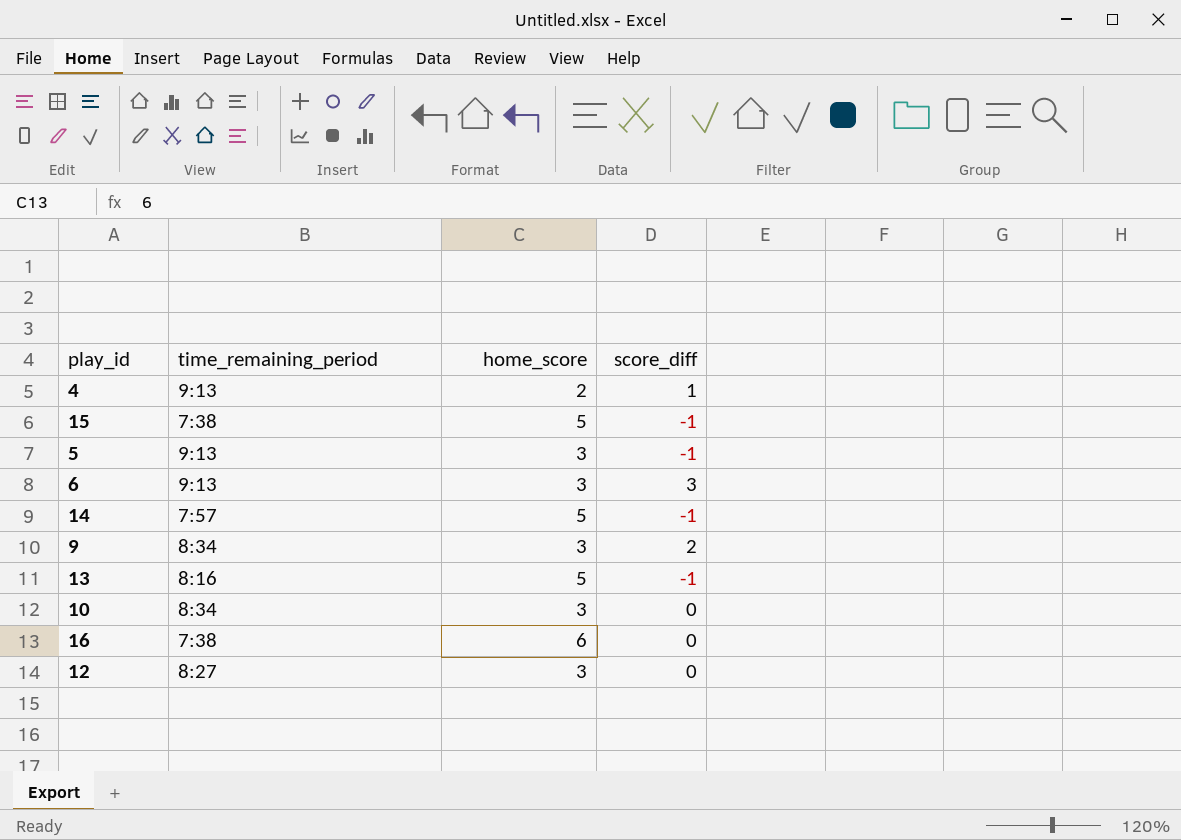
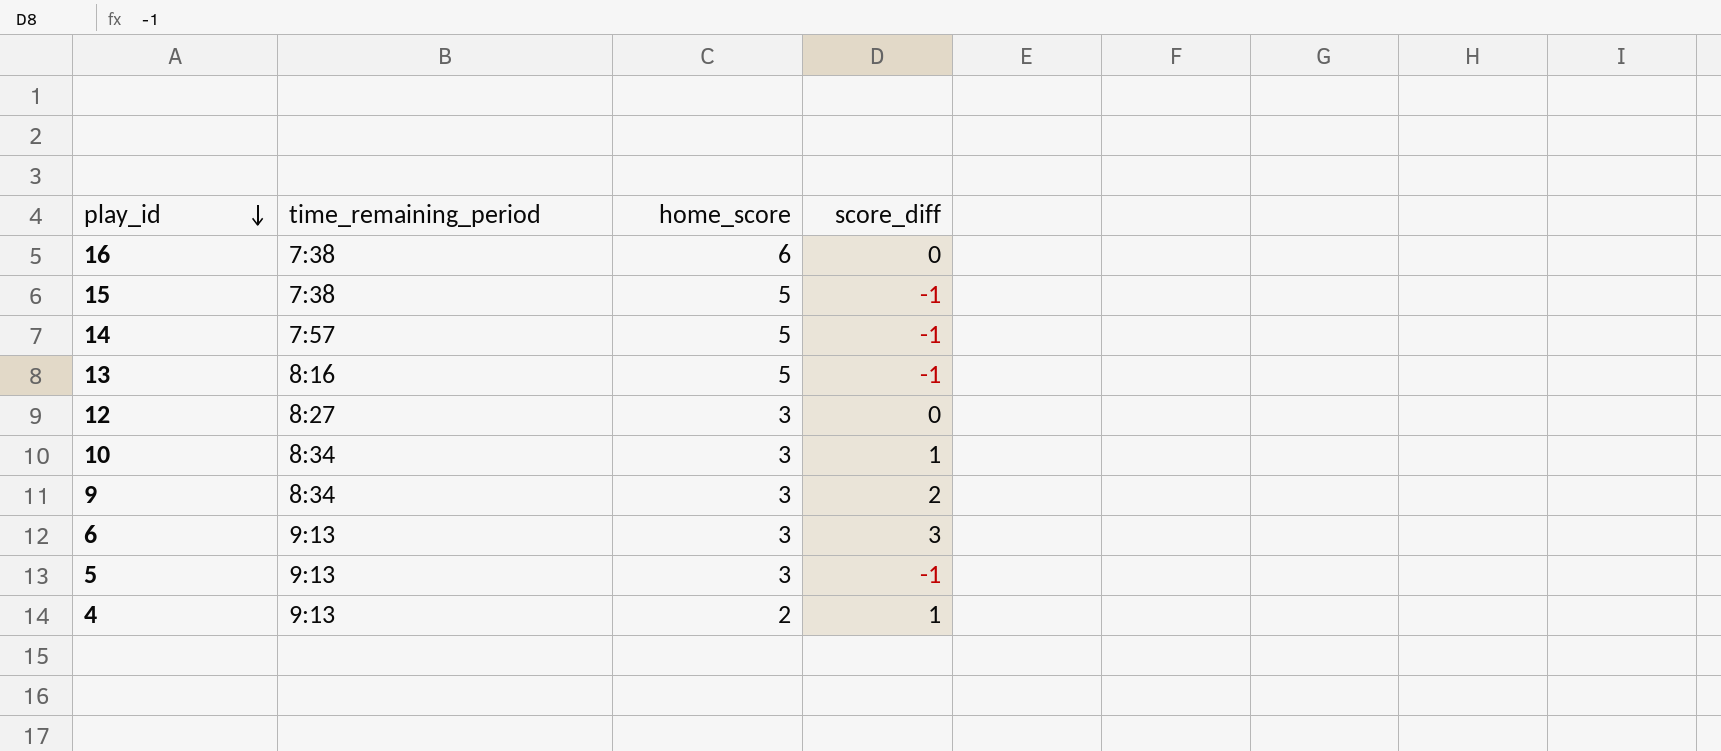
row order: none -> play_id descending
10 | score_diff: 0 -> 1

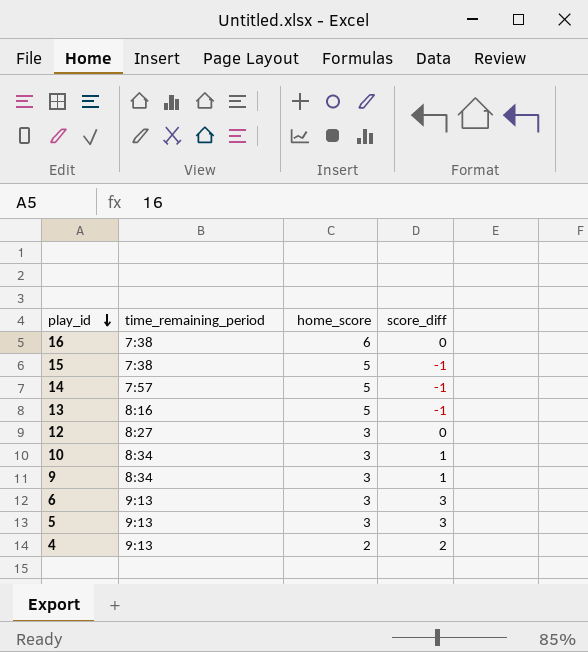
9 | score_diff: 2 -> 1
5 | score_diff: -1 -> 3
4 | score_diff: 1 -> 2

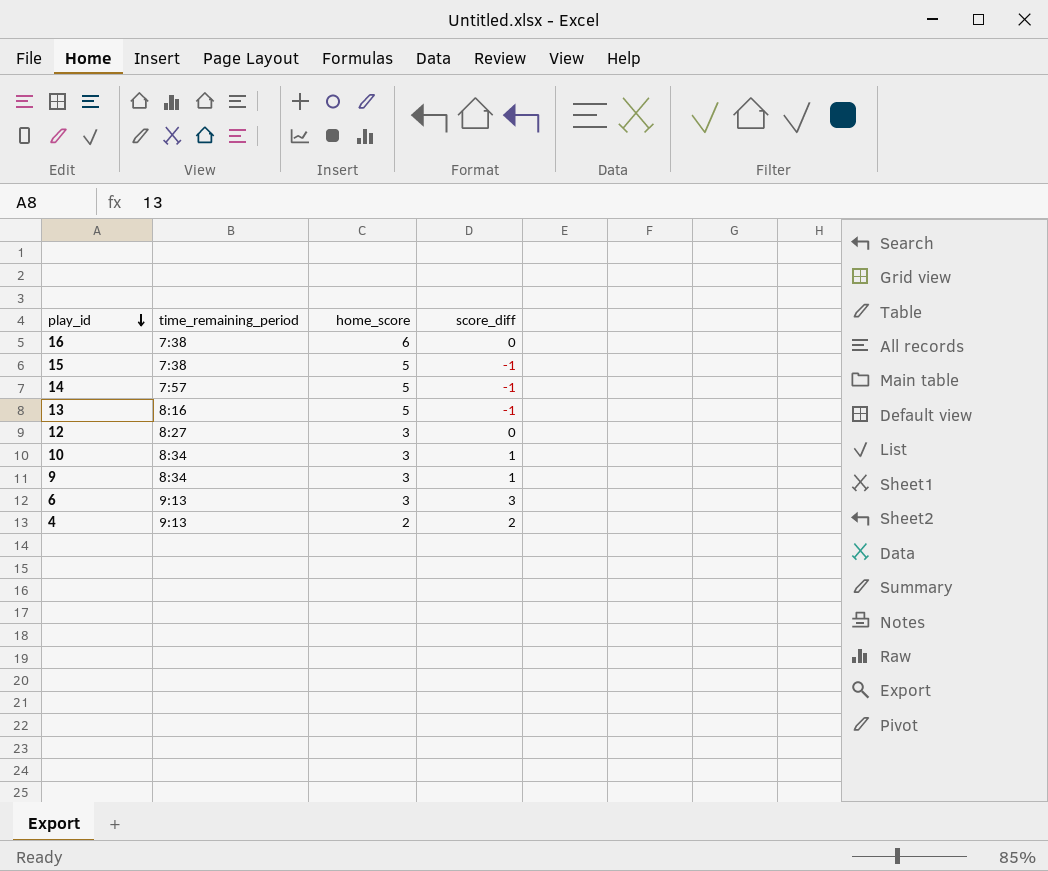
row 5: 9:13 | 3 | 3 -> none

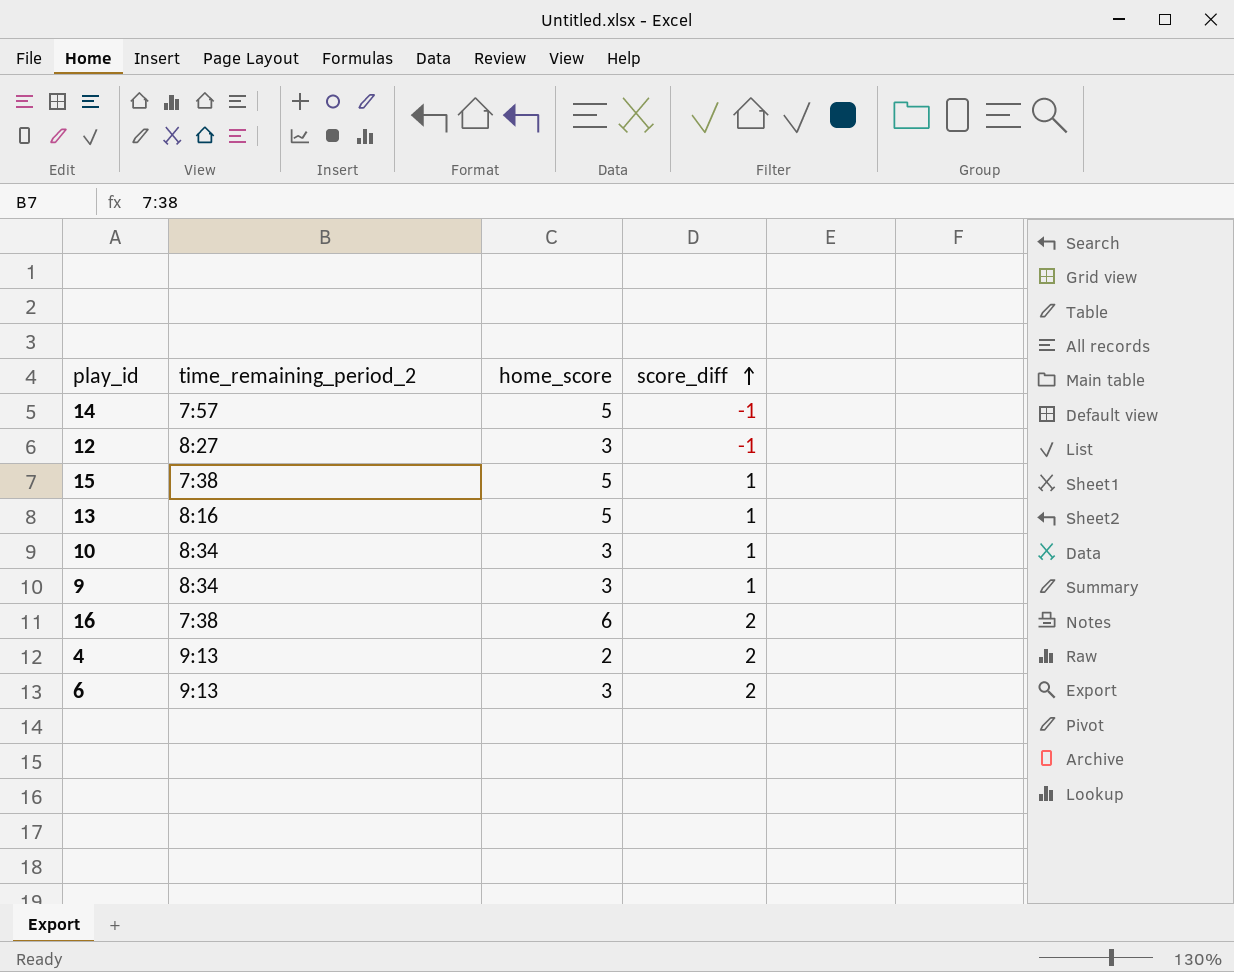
row order: play_id descending -> score_diff ascending
column name: time_remaining_period -> time_remaining_period_2
12 | score_diff: 0 -> -1
15 | score_diff: -1 -> 1
13 | score_diff: -1 -> 1
16 | score_diff: 0 -> 2
6 | score_diff: 3 -> 2

